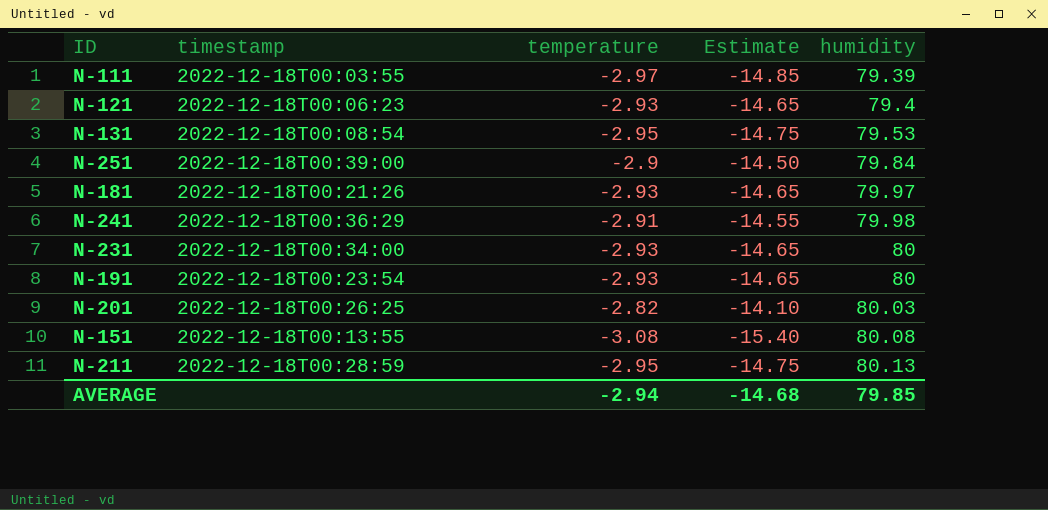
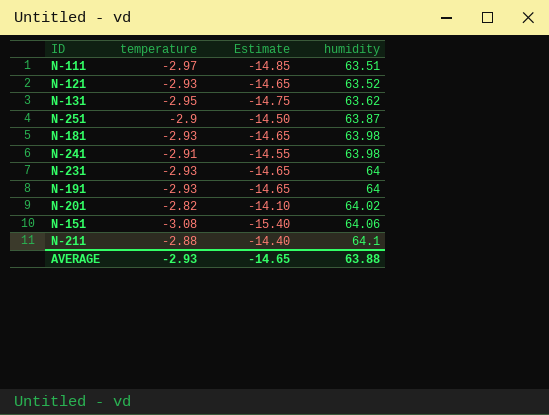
column timestamp | position: 2 -> none
N-111 | humidity: 79.39 -> 63.51
N-121 | humidity: 79.4 -> 63.52
N-131 | humidity: 79.53 -> 63.62
N-251 | humidity: 79.84 -> 63.87
N-181 | humidity: 79.97 -> 63.98
N-241 | humidity: 79.98 -> 63.98
N-231 | humidity: 80 -> 64
N-191 | humidity: 80 -> 64
N-201 | humidity: 80.03 -> 64.02
N-151 | humidity: 80.08 -> 64.06
N-211 | temperature: -2.95 -> -2.88
N-211 | Estimate: -14.75 -> -14.40
N-211 | humidity: 80.13 -> 64.1
AVERAGE | temperature: -2.94 -> -2.93
AVERAGE | Estimate: -14.68 -> -14.65
AVERAGE | humidity: 79.85 -> 63.88

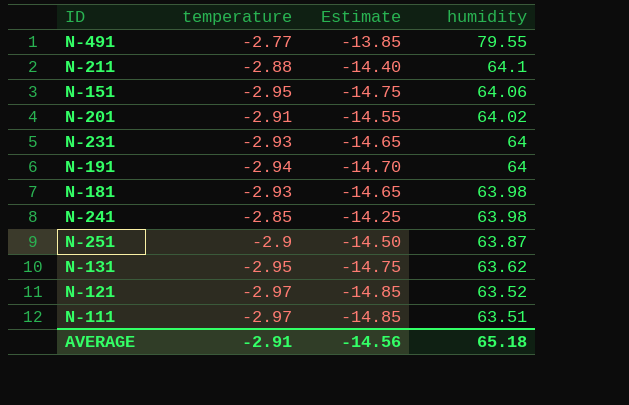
row order: humidity ascending -> humidity descending
row N-491: none -> -2.77 | -13.85 | 79.55
N-151 | temperature: -3.08 -> -2.95
N-151 | Estimate: -15.40 -> -14.75
N-201 | temperature: -2.82 -> -2.91
N-201 | Estimate: -14.10 -> -14.55
N-191 | temperature: -2.93 -> -2.94
N-191 | Estimate: -14.65 -> -14.70
N-241 | temperature: -2.91 -> -2.85
N-241 | Estimate: -14.55 -> -14.25
N-121 | temperature: -2.93 -> -2.97
N-121 | Estimate: -14.65 -> -14.85
AVERAGE | temperature: -2.93 -> -2.91
AVERAGE | Estimate: -14.65 -> -14.56
AVERAGE | humidity: 63.88 -> 65.18

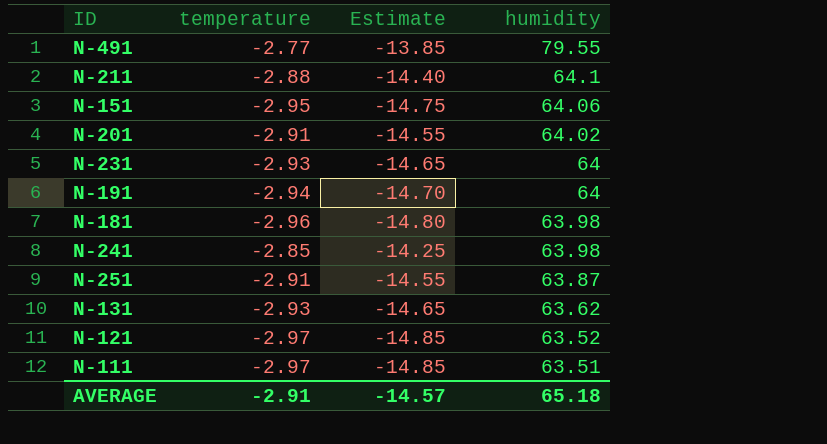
N-181 | temperature: -2.93 -> -2.96
N-181 | Estimate: -14.65 -> -14.80
N-251 | temperature: -2.9 -> -2.91
N-251 | Estimate: -14.50 -> -14.55
N-131 | temperature: -2.95 -> -2.93
N-131 | Estimate: -14.75 -> -14.65
AVERAGE | Estimate: -14.56 -> -14.57

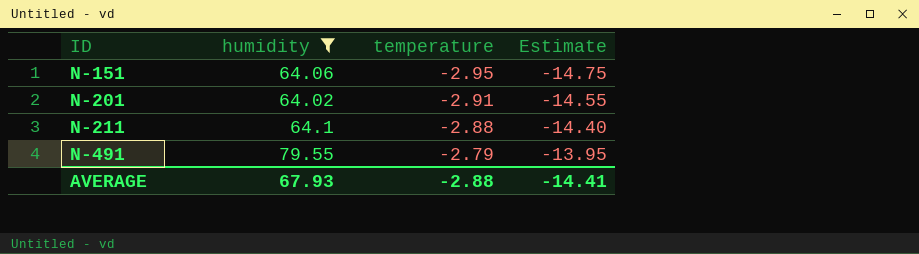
filter: none -> humidity >= 64.02
row order: humidity descending -> ID ascending
column humidity | position: 4 -> 2
N-491 | temperature: -2.77 -> -2.79
N-491 | Estimate: -13.85 -> -13.95
AVERAGE | humidity: 65.18 -> 67.93
AVERAGE | temperature: -2.91 -> -2.88
AVERAGE | Estimate: -14.57 -> -14.41

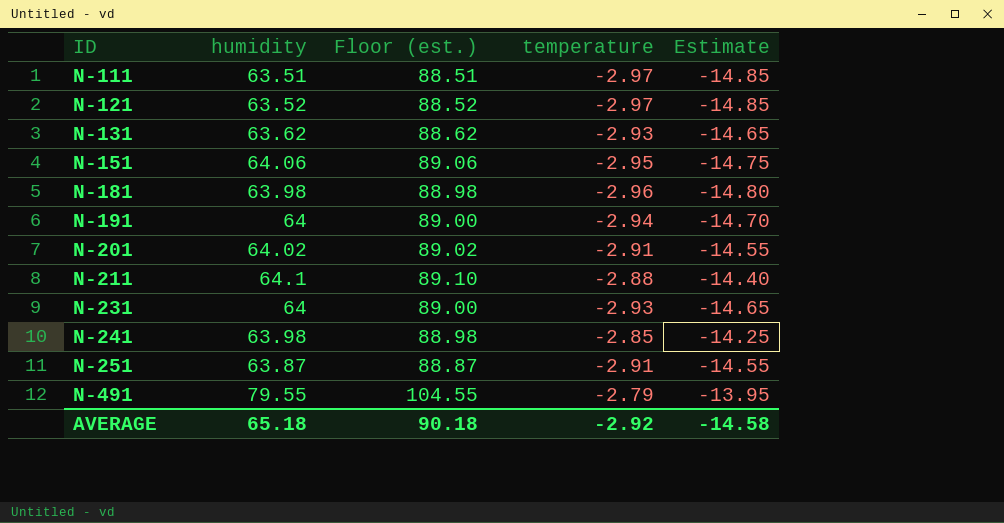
filter: humidity >= 64.02 -> none
column Floor (est.) | formula: none -> [humidity] + 25
AVERAGE | humidity: 67.93 -> 65.18
AVERAGE | temperature: -2.88 -> -2.92
AVERAGE | Estimate: -14.41 -> -14.58

